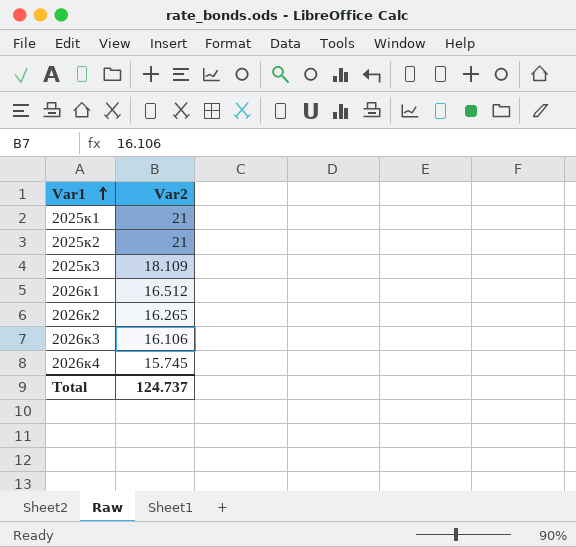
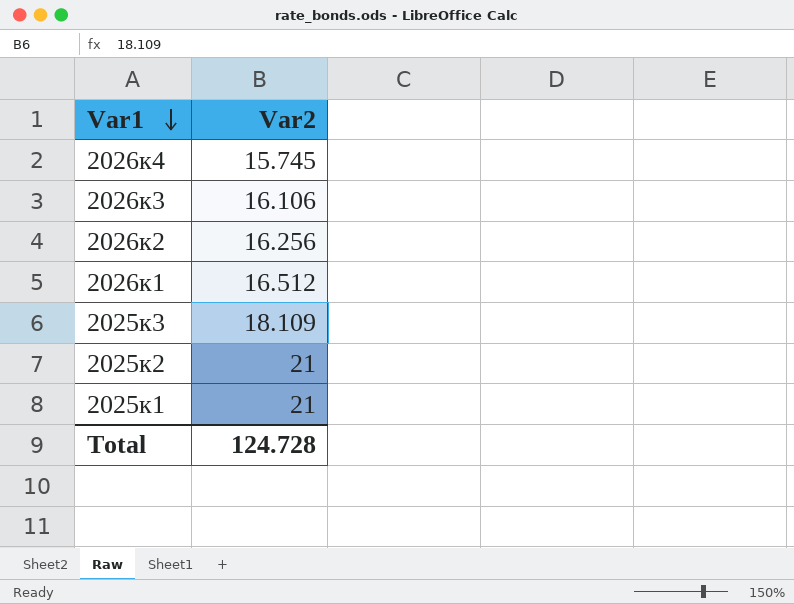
row order: Var1 ascending -> Var1 descending
2026к2 | Var2: 16.265 -> 16.256
Total | Var2: 124.737 -> 124.728

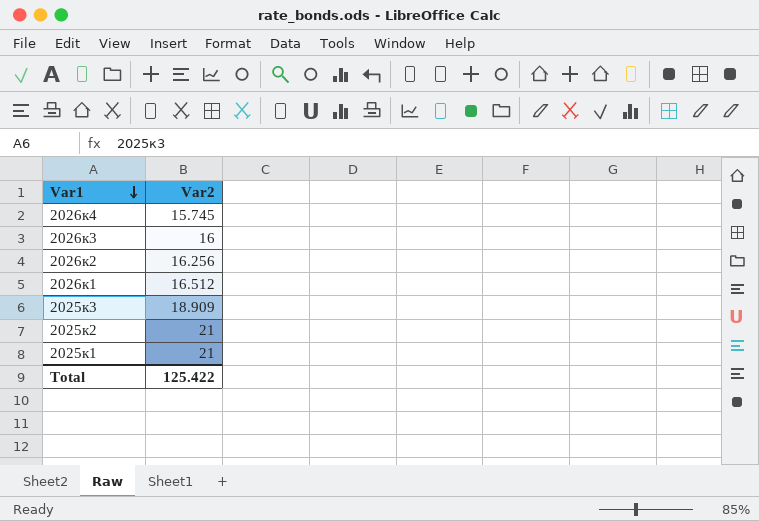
2026к3 | Var2: 16.106 -> 16
2025к3 | Var2: 18.109 -> 18.909
Total | Var2: 124.728 -> 125.422

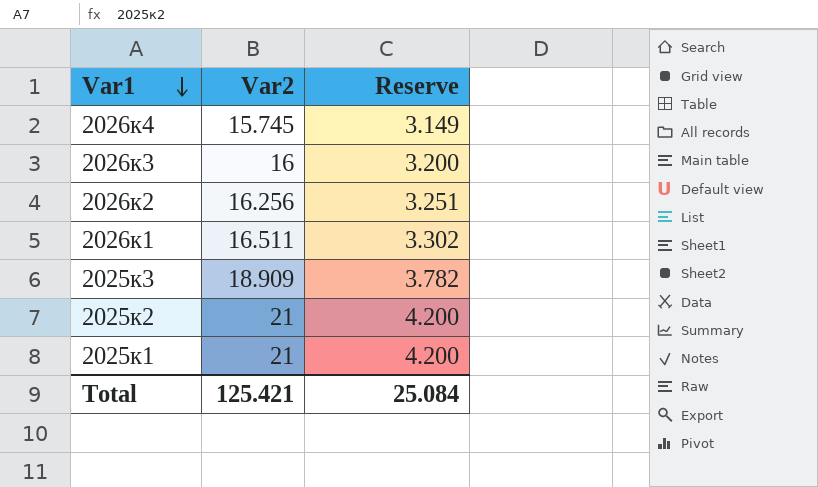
column Reserve | formula: none -> [Var2] * 0.2
2026к1 | Var2: 16.512 -> 16.511
Total | Var2: 125.422 -> 125.421

